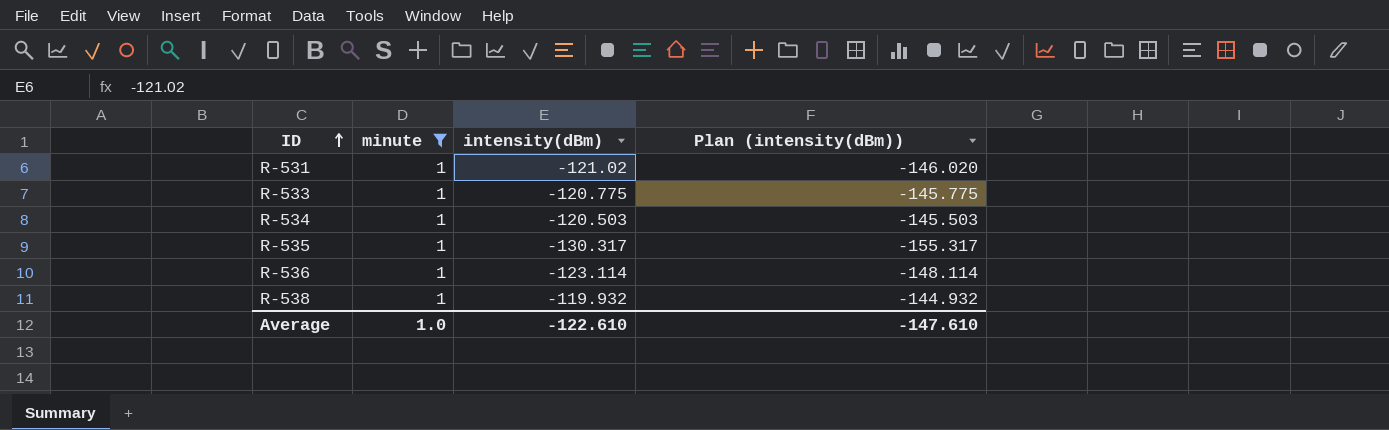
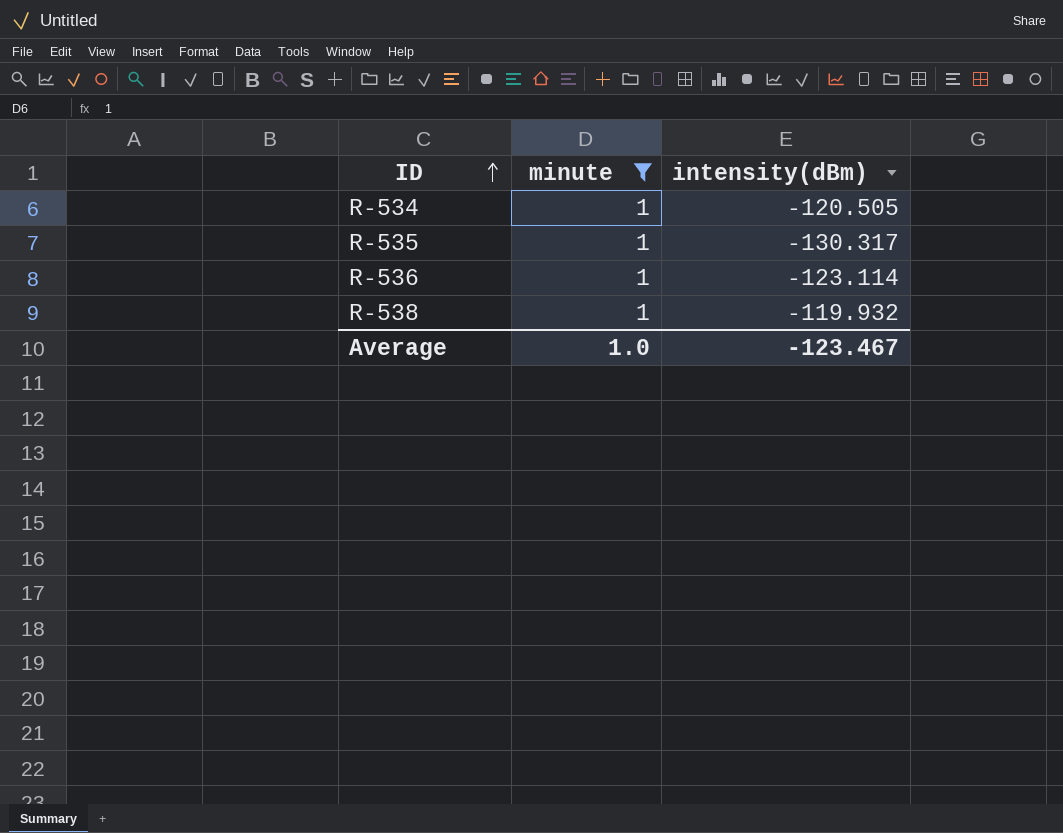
column Plan (intensity(dBm)) | formula: [intensity(dBm)] - 25 -> none
row R-531: 1 | -121.02 | -146.020 -> none
row R-533: 1 | -120.775 | -145.775 -> none
R-534 | intensity(dBm): -120.503 -> -120.505
Average | intensity(dBm): -122.610 -> -123.467

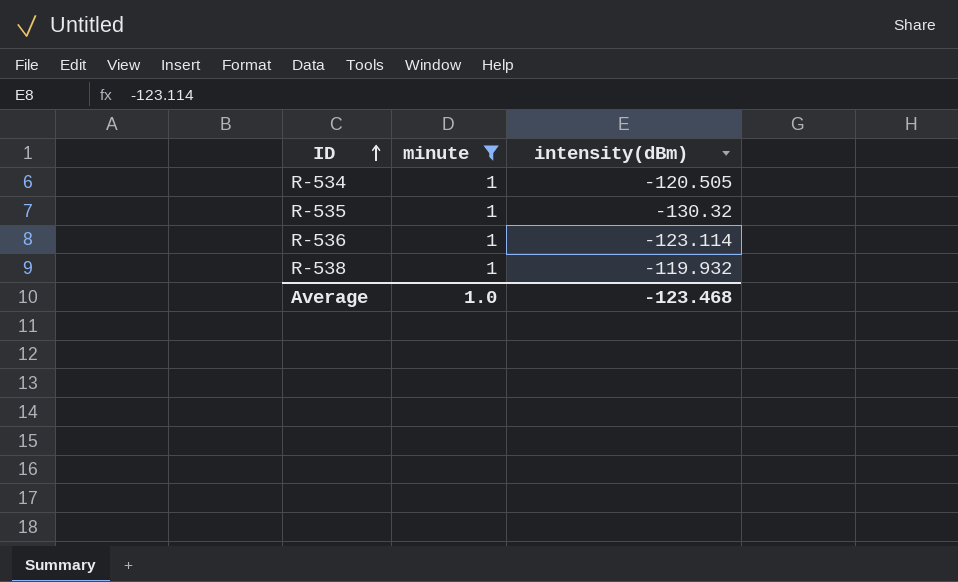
R-535 | intensity(dBm): -130.317 -> -130.32
Average | intensity(dBm): -123.467 -> -123.468

